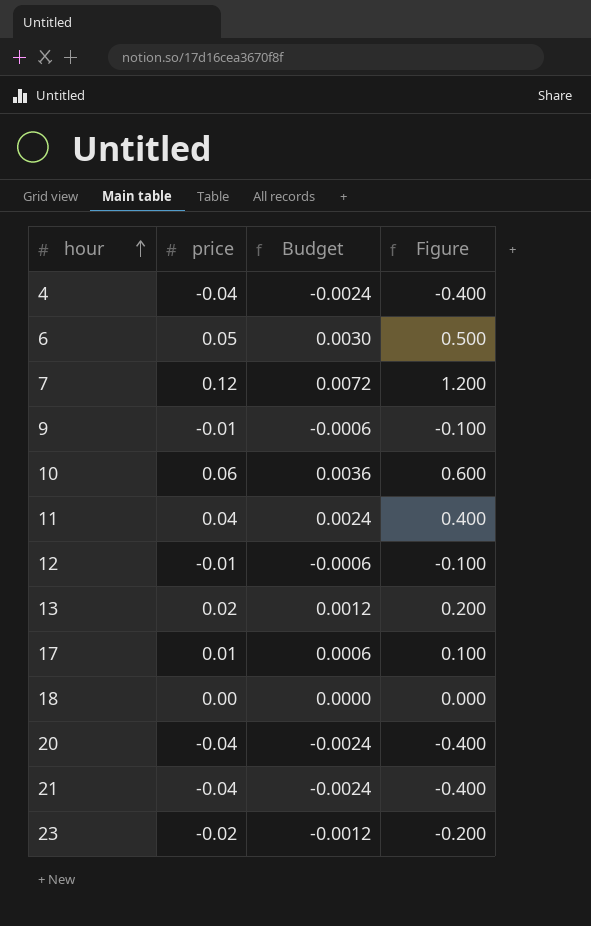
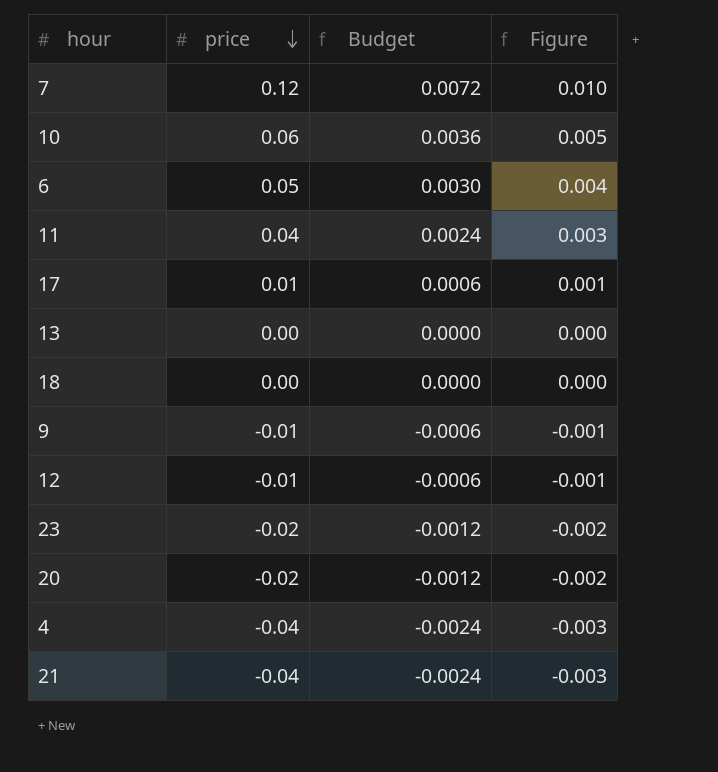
row order: hour ascending -> price descending
column Figure | formula: [price] * 10 -> [price] * 0.08
13 | price: 0.02 -> 0.00
13 | Budget: 0.0012 -> 0.0000
20 | price: -0.04 -> -0.02
20 | Budget: -0.0024 -> -0.0012

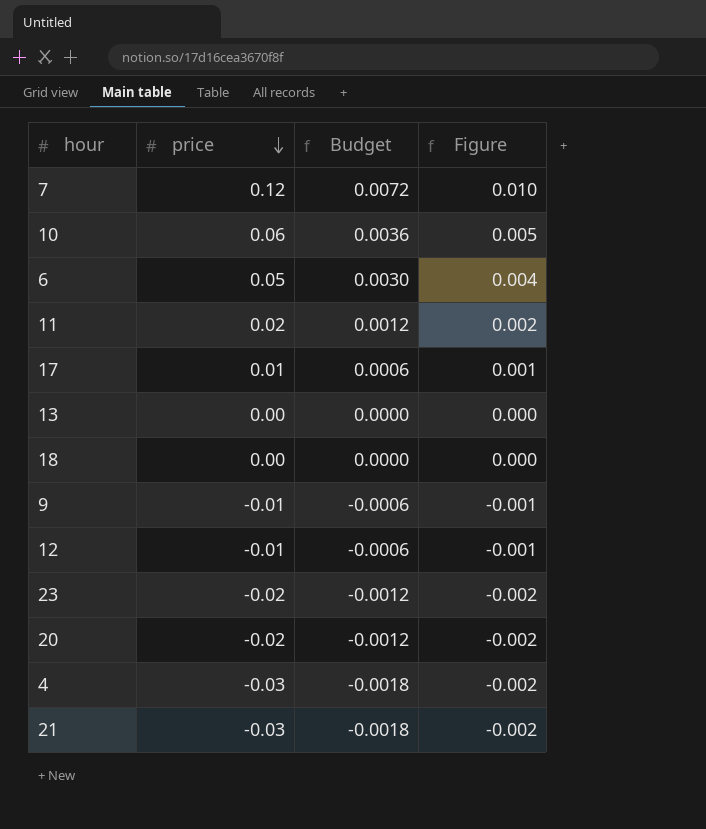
11 | price: 0.04 -> 0.02
11 | Budget: 0.0024 -> 0.0012
11 | Figure: 0.003 -> 0.002
4 | price: -0.04 -> -0.03
4 | Budget: -0.0024 -> -0.0018
4 | Figure: -0.003 -> -0.002
21 | price: -0.04 -> -0.03
21 | Budget: -0.0024 -> -0.0018
21 | Figure: -0.003 -> -0.002

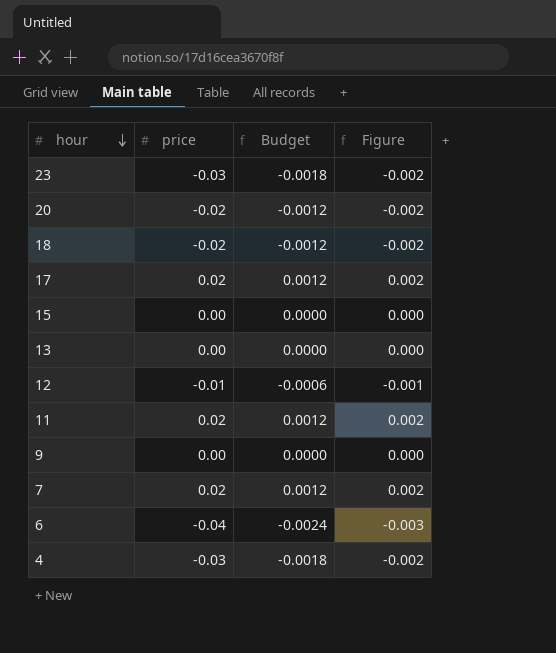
row order: price descending -> hour descending
row 10: 0.06 | 0.0036 | 0.005 -> none
row 21: -0.03 | -0.0018 | -0.002 -> none
23 | price: -0.02 -> -0.03
23 | Budget: -0.0012 -> -0.0018
18 | price: 0.00 -> -0.02
18 | Budget: 0.0000 -> -0.0012
18 | Figure: 0.000 -> -0.002
17 | price: 0.01 -> 0.02
17 | Budget: 0.0006 -> 0.0012
17 | Figure: 0.001 -> 0.002
row 15: none -> 0.00 | 0.0000 | 0.000
9 | price: -0.01 -> 0.00
9 | Budget: -0.0006 -> 0.0000
9 | Figure: -0.001 -> 0.000
7 | price: 0.12 -> 0.02
7 | Budget: 0.0072 -> 0.0012
7 | Figure: 0.010 -> 0.002
6 | price: 0.05 -> -0.04
6 | Budget: 0.0030 -> -0.0024
6 | Figure: 0.004 -> -0.003

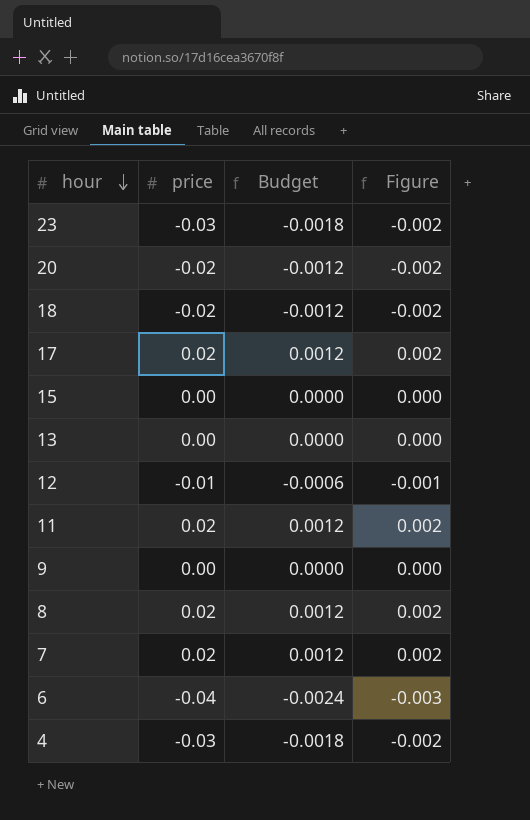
row 8: none -> 0.02 | 0.0012 | 0.002

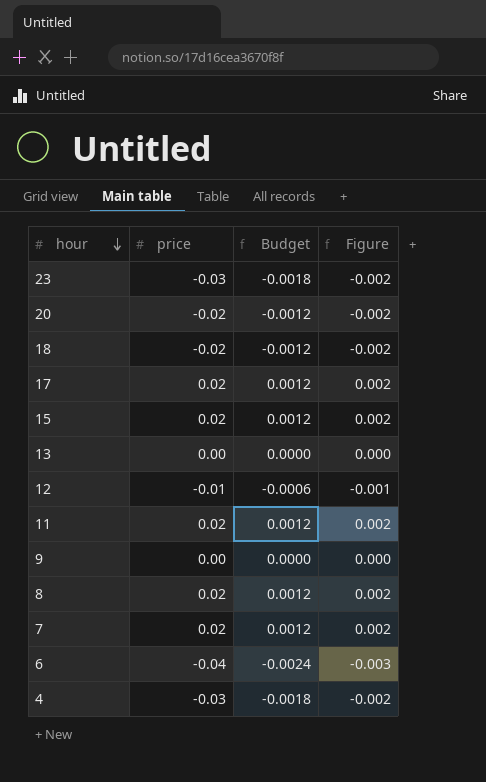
15 | price: 0.00 -> 0.02
15 | Budget: 0.0000 -> 0.0012
15 | Figure: 0.000 -> 0.002

